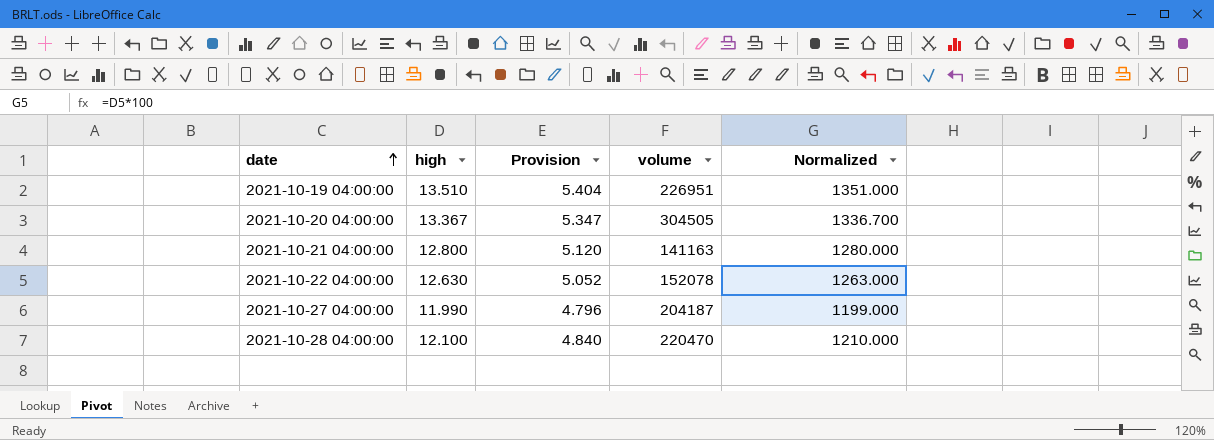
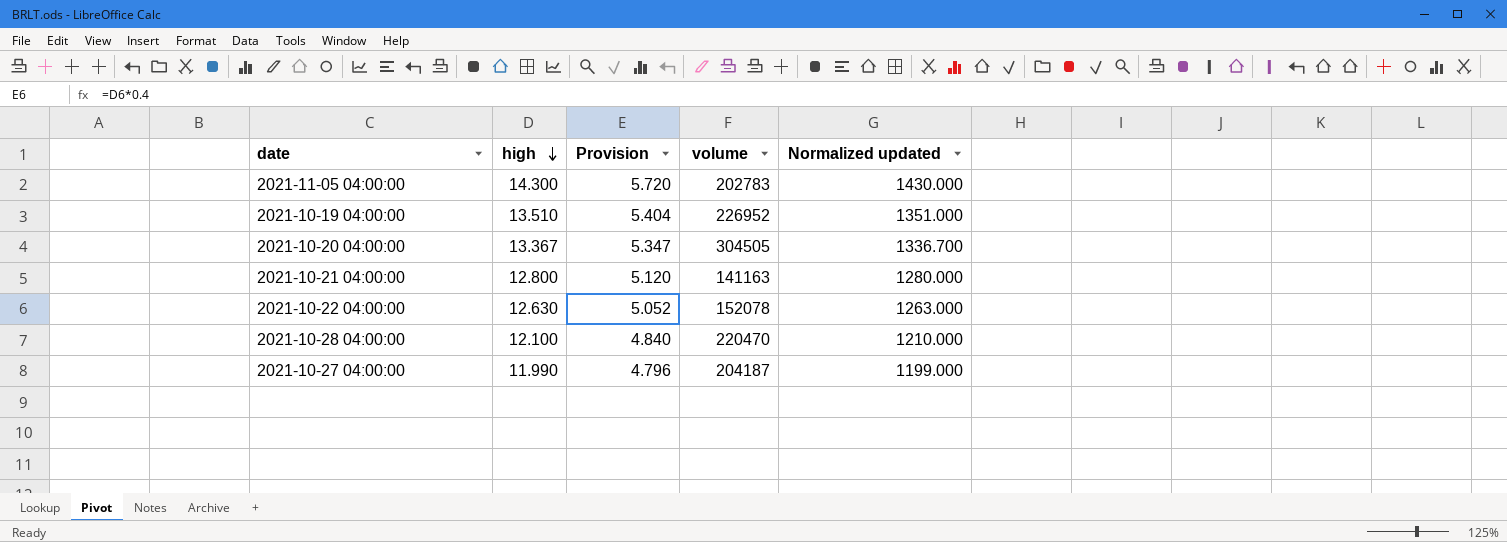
row order: date ascending -> high descending
column name: Normalized -> Normalized updated
row 2021-11-05 04:00:00: none -> 14.300 | 5.720 | 202783 | 1430.000
2021-10-19 04:00:00 | volume: 226951 -> 226952

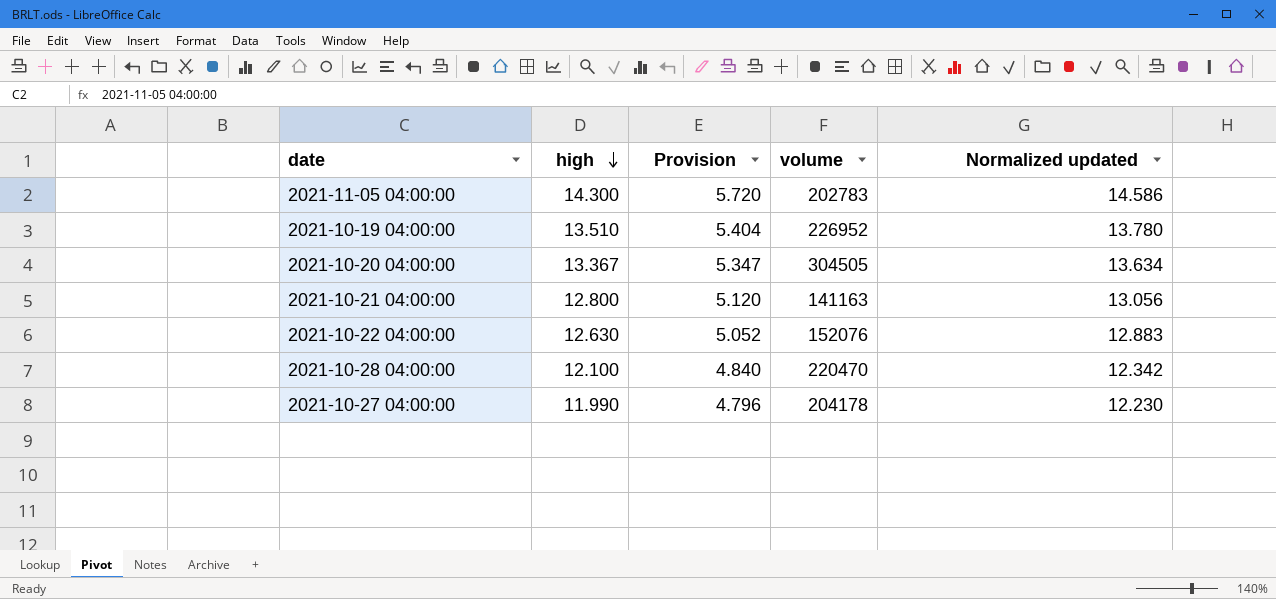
column Normalized updated | formula: [high] * 100 -> [high] * 1.02
2021-10-22 04:00:00 | volume: 152078 -> 152076
2021-10-27 04:00:00 | volume: 204187 -> 204178

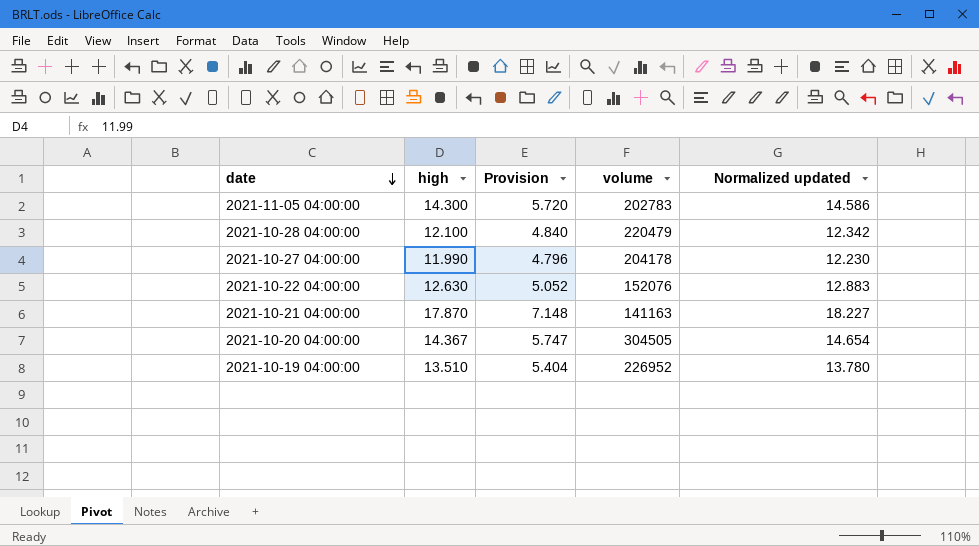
row order: high descending -> date descending
2021-10-28 04:00:00 | volume: 220470 -> 220479
2021-10-21 04:00:00 | high: 12.800 -> 17.870
2021-10-21 04:00:00 | Provision: 5.120 -> 7.148
2021-10-21 04:00:00 | Normalized updated: 13.056 -> 18.227
2021-10-20 04:00:00 | high: 13.367 -> 14.367
2021-10-20 04:00:00 | Provision: 5.347 -> 5.747
2021-10-20 04:00:00 | Normalized updated: 13.634 -> 14.654

